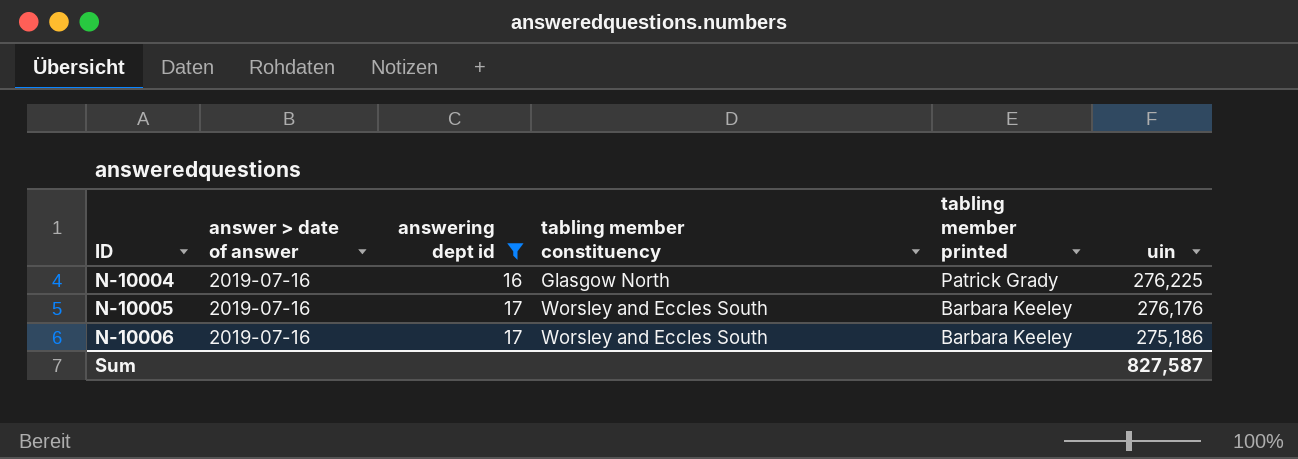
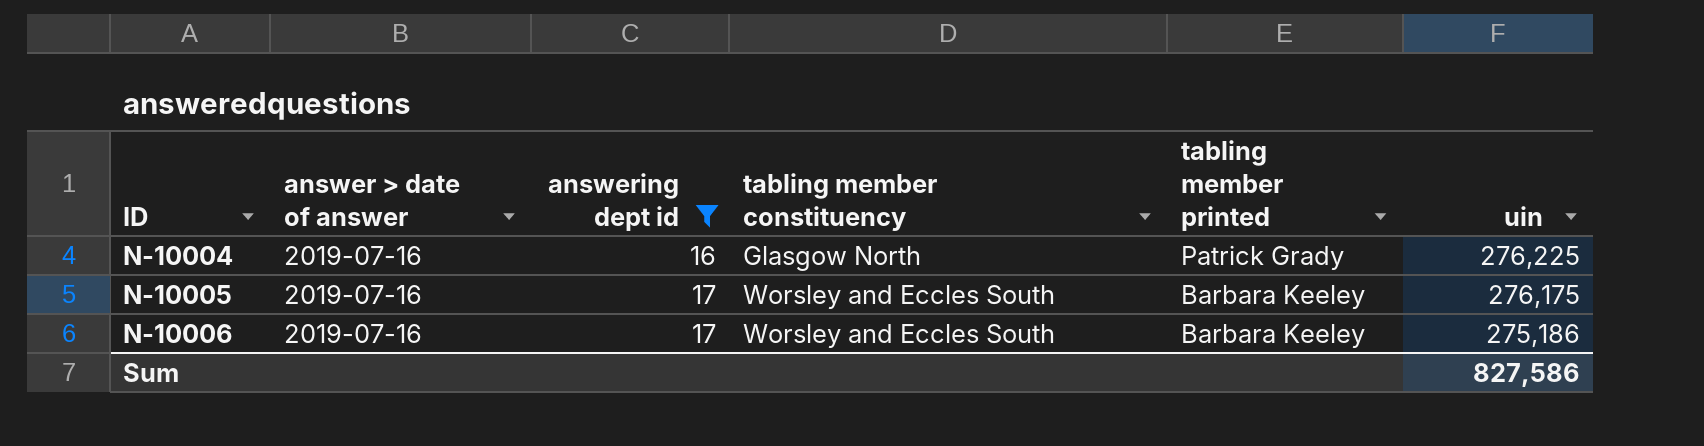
N-10005 | uin: 276,176 -> 276,175
Sum | uin: 827,587 -> 827,586

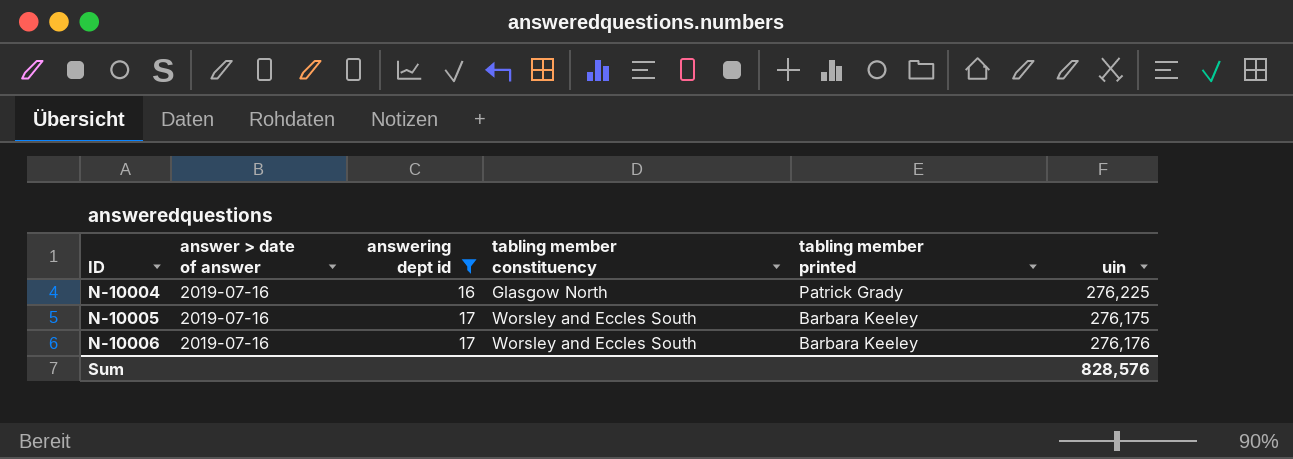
N-10006 | uin: 275,186 -> 276,176
Sum | uin: 827,586 -> 828,576

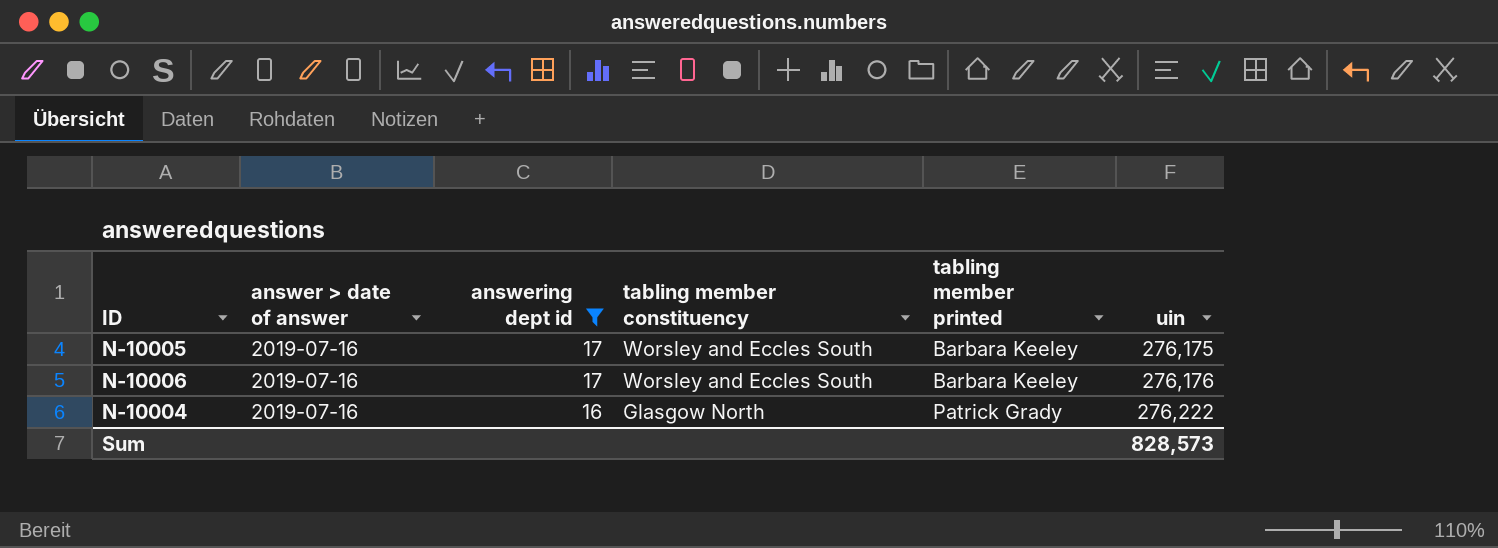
row order: ID ascending -> answering dept id descending
N-10004 | uin: 276,225 -> 276,222
Sum | uin: 828,576 -> 828,573

